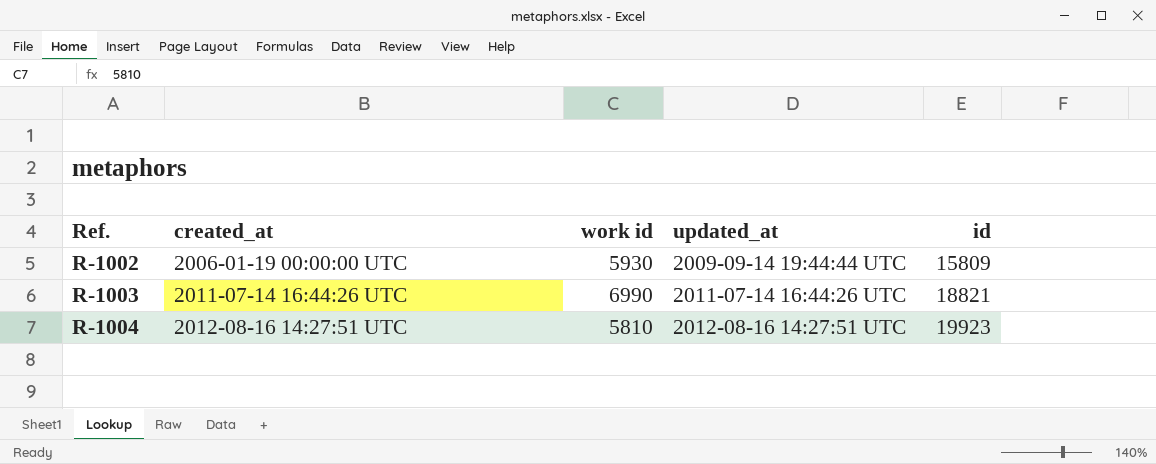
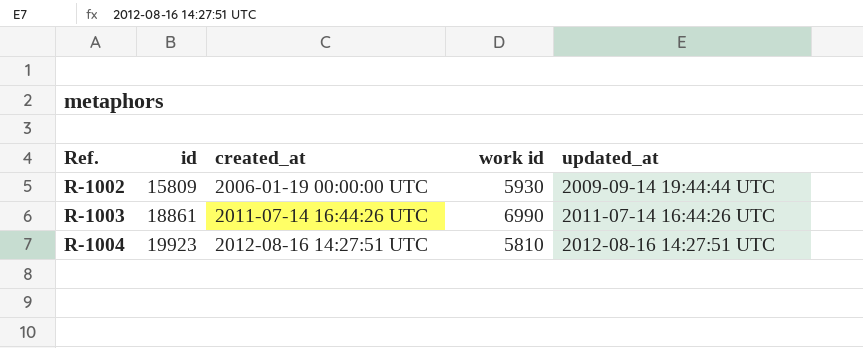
column id | position: 5 -> 2
R-1003 | id: 18821 -> 18861

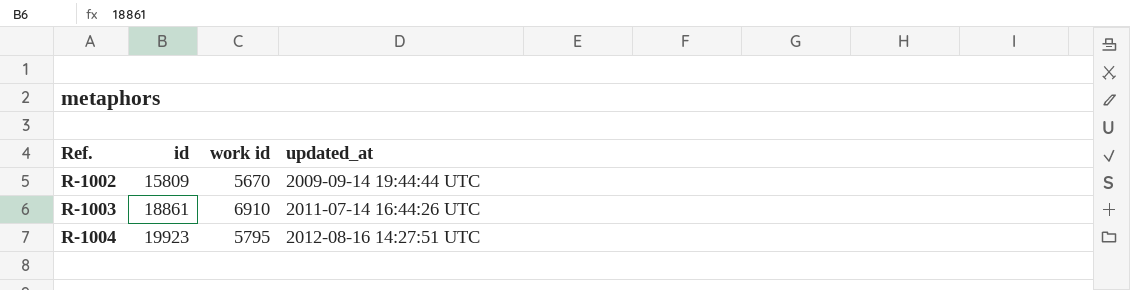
column created_at | position: 3 -> none
R-1002 | work id: 5930 -> 5670
R-1003 | work id: 6990 -> 6910
R-1004 | work id: 5810 -> 5795

